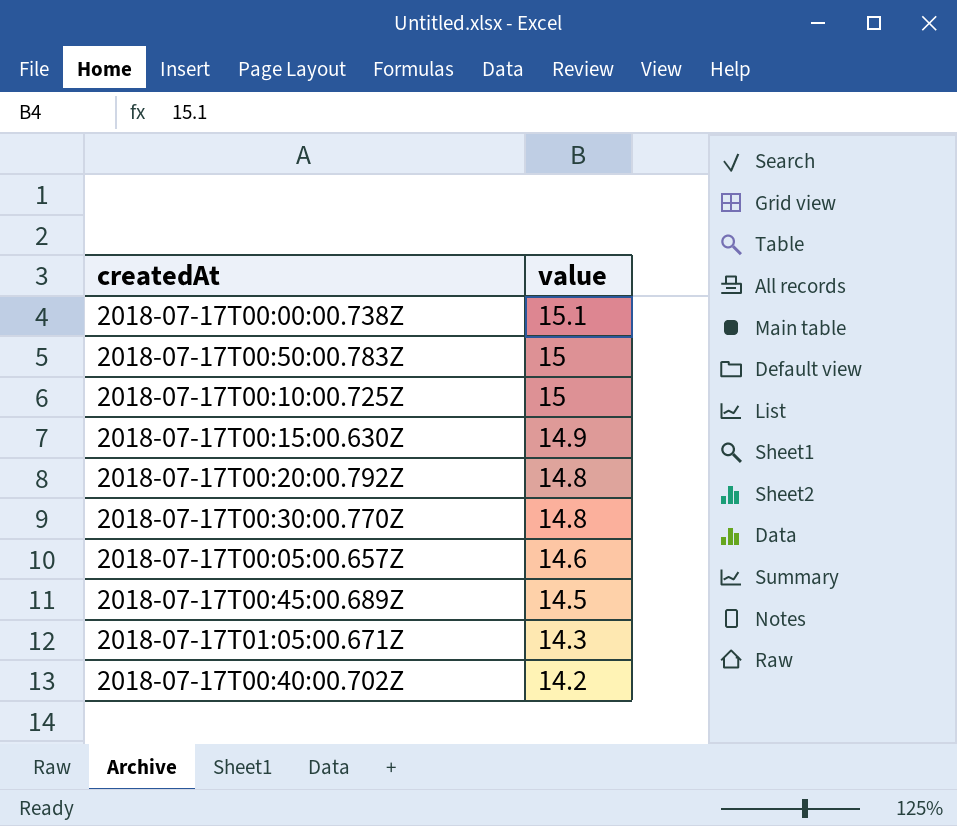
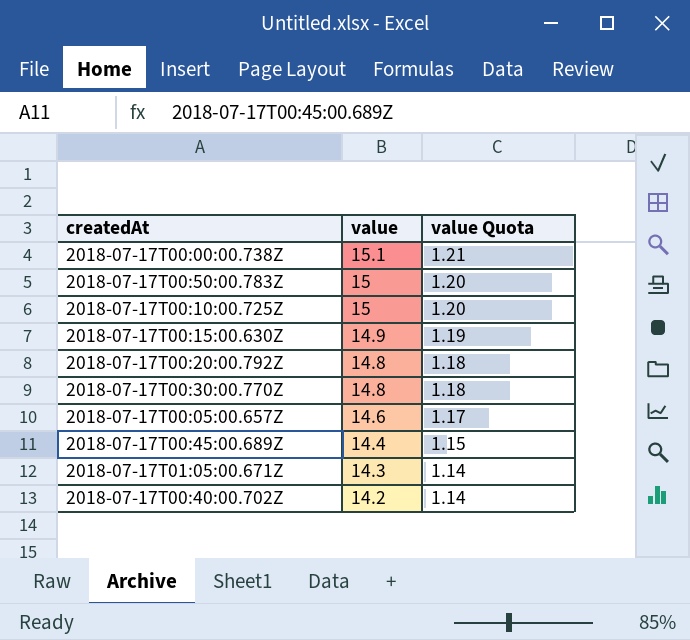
column value Quota | formula: none -> [value] * 0.08
2018-07-17T00:45:00.689Z | value: 14.5 -> 14.4

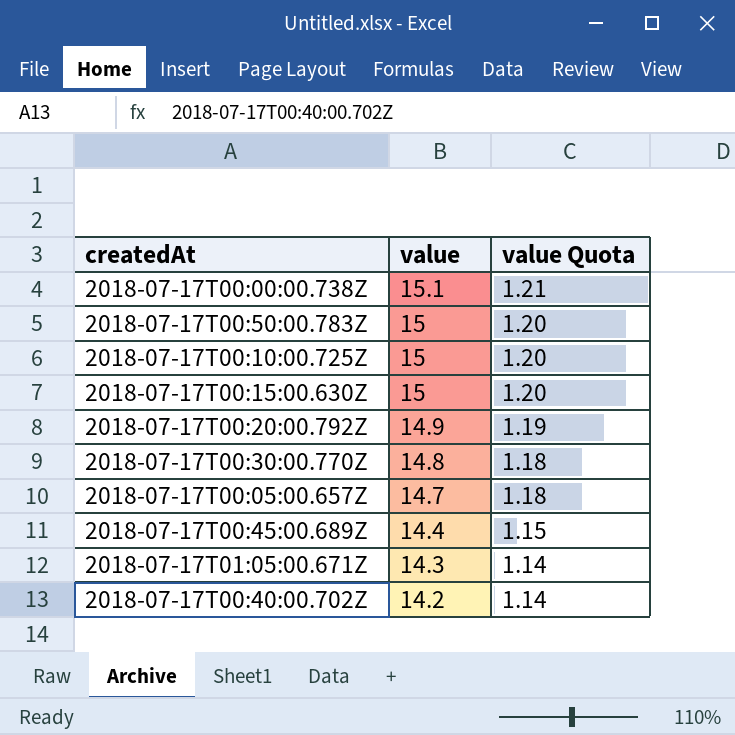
2018-07-17T00:15:00.630Z | value: 14.9 -> 15
2018-07-17T00:15:00.630Z | value Quota: 1.19 -> 1.20
2018-07-17T00:20:00.792Z | value: 14.8 -> 14.9
2018-07-17T00:20:00.792Z | value Quota: 1.18 -> 1.19
2018-07-17T00:05:00.657Z | value: 14.6 -> 14.7
2018-07-17T00:05:00.657Z | value Quota: 1.17 -> 1.18

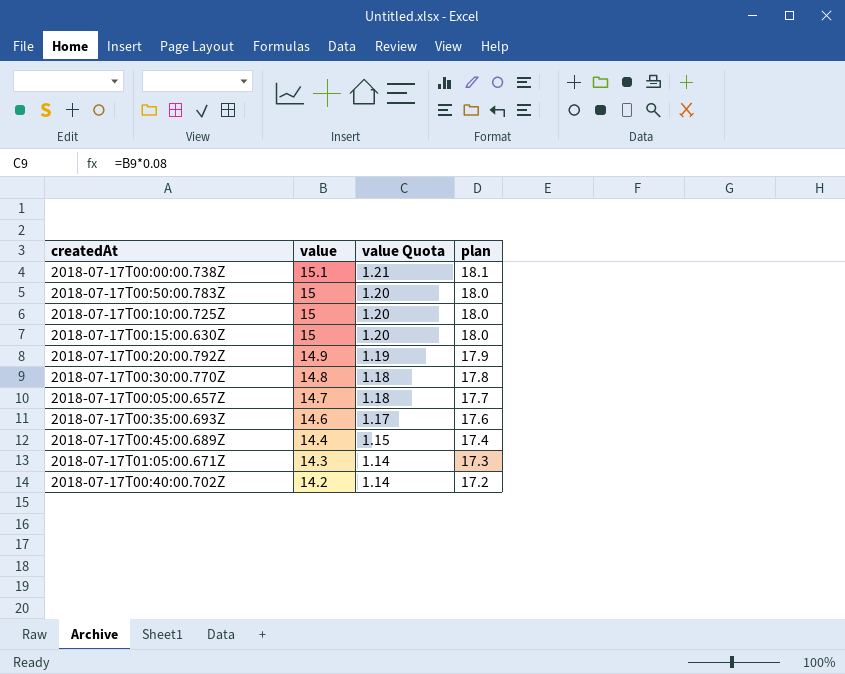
column plan | formula: none -> [value] + 3
row 2018-07-17T00:35:00.693Z: none -> 14.6 | 1.17 | 17.6

